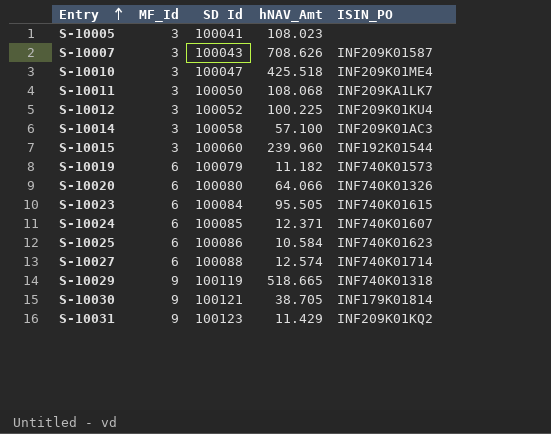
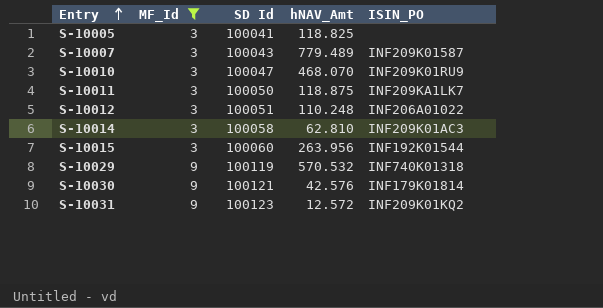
filter: none -> MF_Id != 6
S-10005 | hNAV_Amt: 108.023 -> 118.825
S-10007 | hNAV_Amt: 708.626 -> 779.489
S-10010 | hNAV_Amt: 425.518 -> 468.070
S-10010 | ISIN_PO: INF209K01ME4 -> INF209K01RU9
S-10011 | hNAV_Amt: 108.068 -> 118.875
S-10012 | SD Id: 100052 -> 100051
S-10012 | hNAV_Amt: 100.225 -> 110.248
S-10012 | ISIN_PO: INF209K01KU4 -> INF206A01022
S-10014 | hNAV_Amt: 57.100 -> 62.810
S-10015 | hNAV_Amt: 239.960 -> 263.956
S-10029 | hNAV_Amt: 518.665 -> 570.532
S-10030 | hNAV_Amt: 38.705 -> 42.576
S-10031 | hNAV_Amt: 11.429 -> 12.572

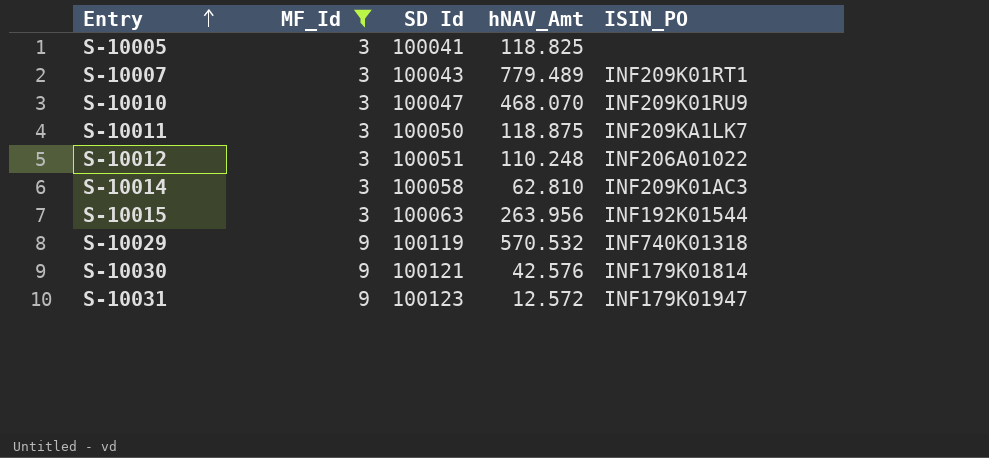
S-10007 | ISIN_PO: INF209K01587 -> INF209K01RT1
S-10015 | SD Id: 100060 -> 100063
S-10031 | ISIN_PO: INF209K01KQ2 -> INF179K01947

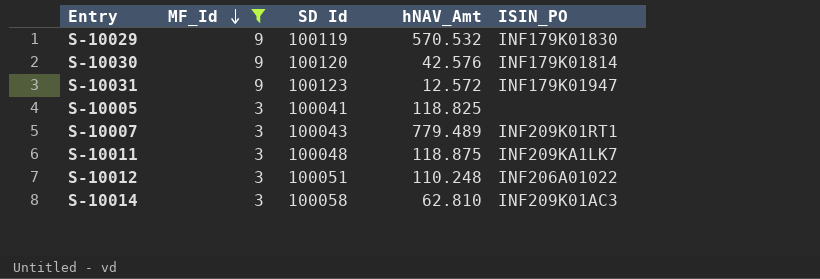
row order: Entry ascending -> MF_Id descending
row S-10010: 3 | 100047 | 468.070 | INF209K01RU9 -> none
row S-10015: 3 | 100063 | 263.956 | INF192K01544 -> none
S-10029 | ISIN_PO: INF740K01318 -> INF179K01830
S-10030 | SD Id: 100121 -> 100120
S-10011 | SD Id: 100050 -> 100048

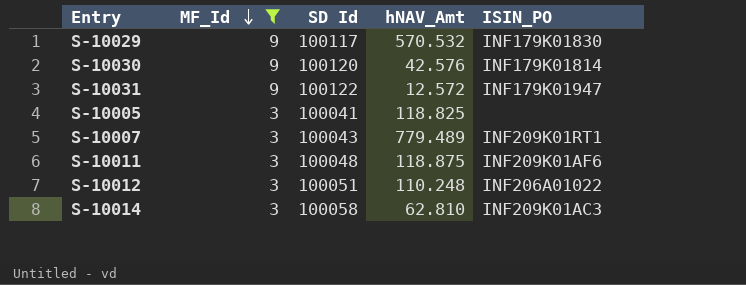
S-10029 | SD Id: 100119 -> 100117
S-10031 | SD Id: 100123 -> 100122
S-10011 | ISIN_PO: INF209KA1LK7 -> INF209K01AF6

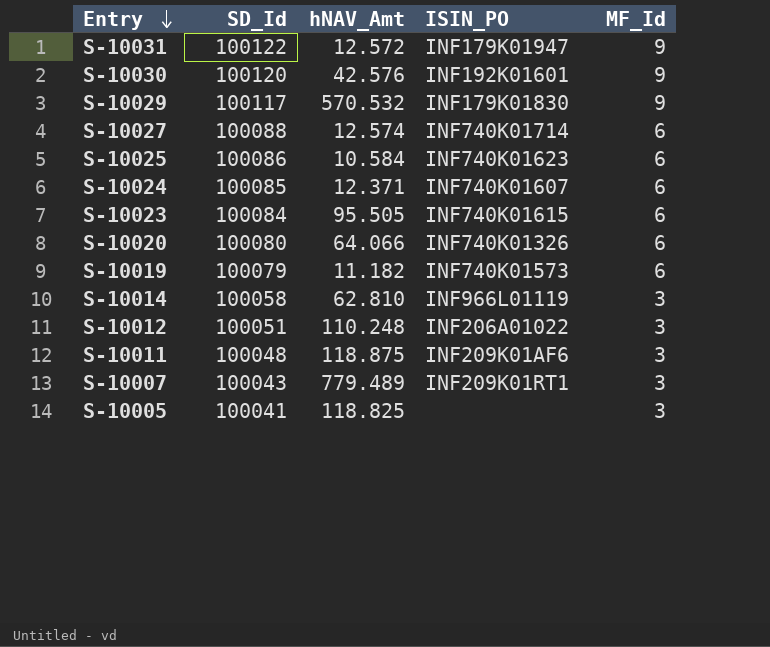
filter: MF_Id != 6 -> none
row order: MF_Id descending -> Entry descending
column name: SD Id -> SD_Id
column MF_Id | position: 2 -> 5
S-10030 | ISIN_PO: INF179K01814 -> INF192K01601
S-10014 | ISIN_PO: INF209K01AC3 -> INF966L01119

